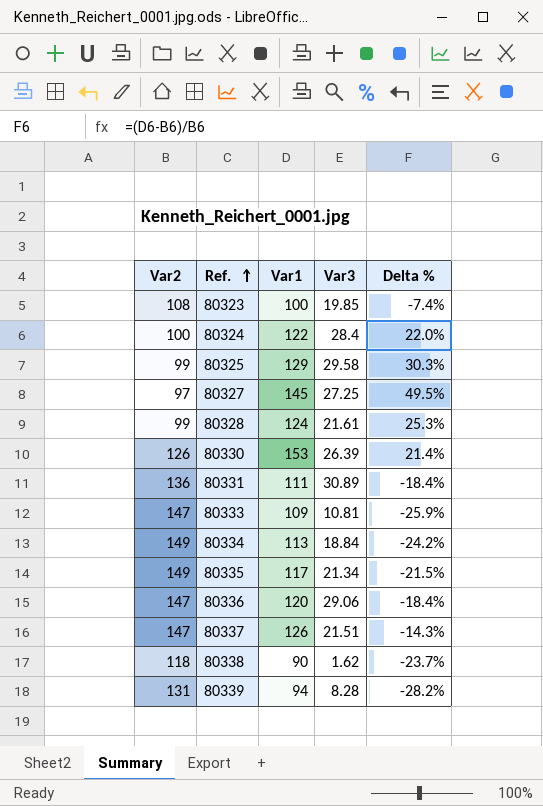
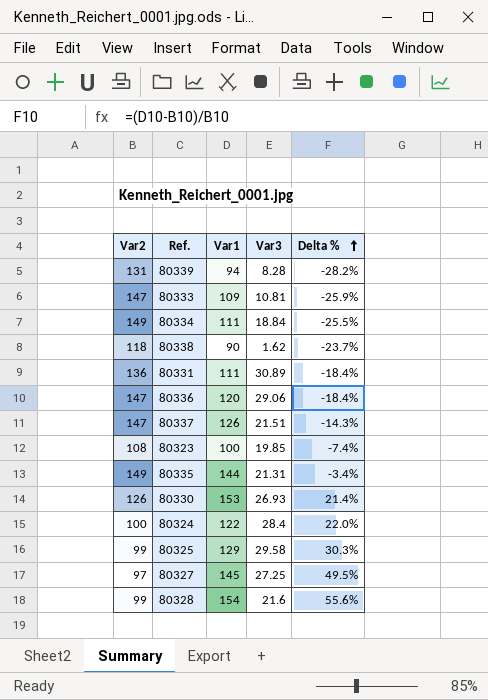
row order: Ref. ascending -> Delta % ascending
80334 | Var1: 113 -> 111
80334 | Delta %: -24.2% -> -25.5%
80335 | Var1: 117 -> 144
80335 | Var3: 21.34 -> 21.31
80335 | Delta %: -21.5% -> -3.4%
80330 | Var3: 26.39 -> 26.93
80328 | Var1: 124 -> 154
80328 | Var3: 21.61 -> 21.6
80328 | Delta %: 25.3% -> 55.6%

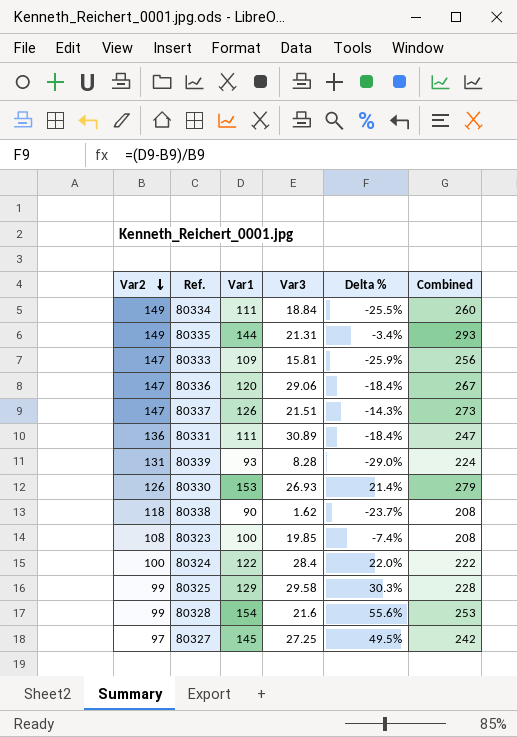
row order: Delta % ascending -> Var2 descending
column Combined | formula: none -> [Var2] + [Var1]
80333 | Var3: 10.81 -> 15.81
80339 | Var1: 94 -> 93
80339 | Delta %: -28.2% -> -29.0%

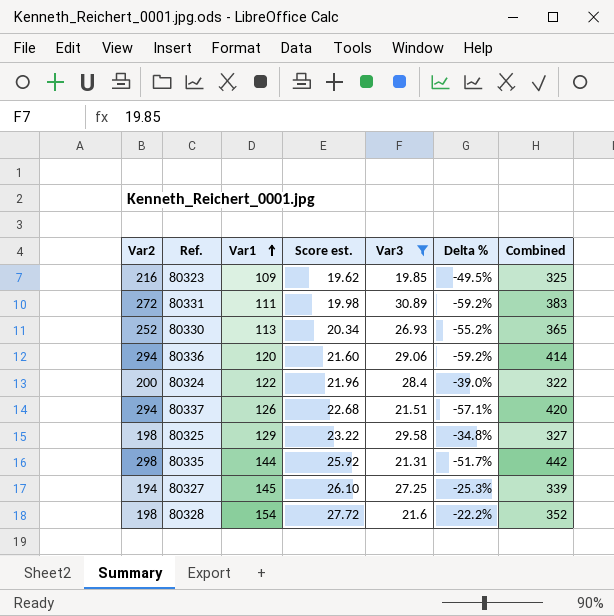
filter: none -> Var3 >= 19.85
row order: Var2 descending -> Var1 ascending
column Score est. | formula: none -> [Var1] * 0.18
80323 | Var2: 108 -> 216
80323 | Var1: 100 -> 109
80323 | Delta %: -7.4% -> -49.5%
80323 | Combined: 208 -> 325
80331 | Var2: 136 -> 272
80331 | Delta %: -18.4% -> -59.2%
80331 | Combined: 247 -> 383
80330 | Var2: 126 -> 252
80330 | Var1: 153 -> 113
80330 | Delta %: 21.4% -> -55.2%
80330 | Combined: 279 -> 365
80336 | Var2: 147 -> 294
80336 | Delta %: -18.4% -> -59.2%
80336 | Combined: 267 -> 414
80324 | Var2: 100 -> 200
80324 | Delta %: 22.0% -> -39.0%
80324 | Combined: 222 -> 322
80337 | Var2: 147 -> 294
80337 | Delta %: -14.3% -> -57.1%
80337 | Combined: 273 -> 420
80325 | Var2: 99 -> 198
80325 | Delta %: 30.3% -> -34.8%
80325 | Combined: 228 -> 327
80335 | Var2: 149 -> 298
80335 | Delta %: -3.4% -> -51.7%
80335 | Combined: 293 -> 442
80327 | Var2: 97 -> 194
80327 | Delta %: 49.5% -> -25.3%
80327 | Combined: 242 -> 339
80328 | Var2: 99 -> 198
80328 | Delta %: 55.6% -> -22.2%
80328 | Combined: 253 -> 352

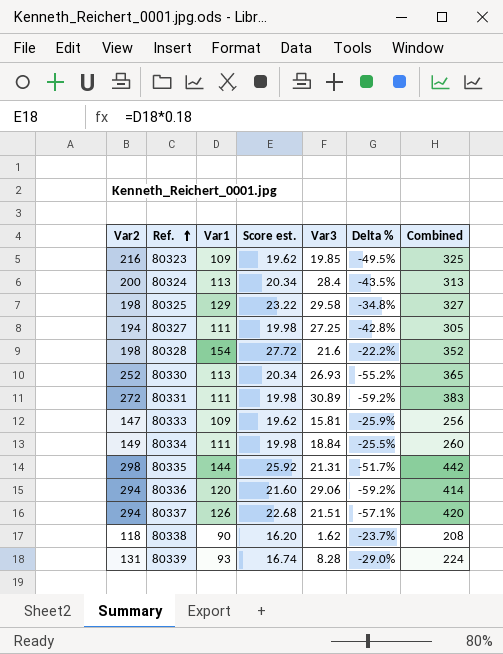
filter: Var3 >= 19.85 -> none
row order: Var1 ascending -> Ref. ascending
80324 | Var1: 122 -> 113
80324 | Score est.: 21.96 -> 20.34
80324 | Delta %: -39.0% -> -43.5%
80324 | Combined: 322 -> 313
80327 | Var1: 145 -> 111
80327 | Score est.: 26.10 -> 19.98
80327 | Delta %: -25.3% -> -42.8%
80327 | Combined: 339 -> 305

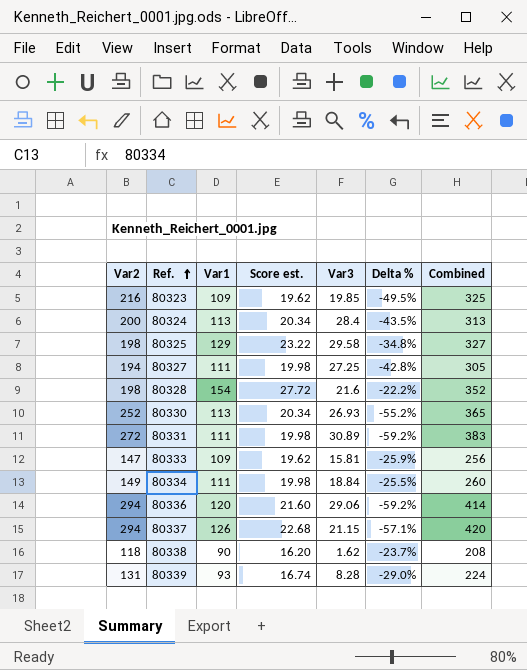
row 80335: 298 | 144 | 25.92 | 21.31 | -51.7% | 442 -> none
80337 | Var3: 21.51 -> 21.15

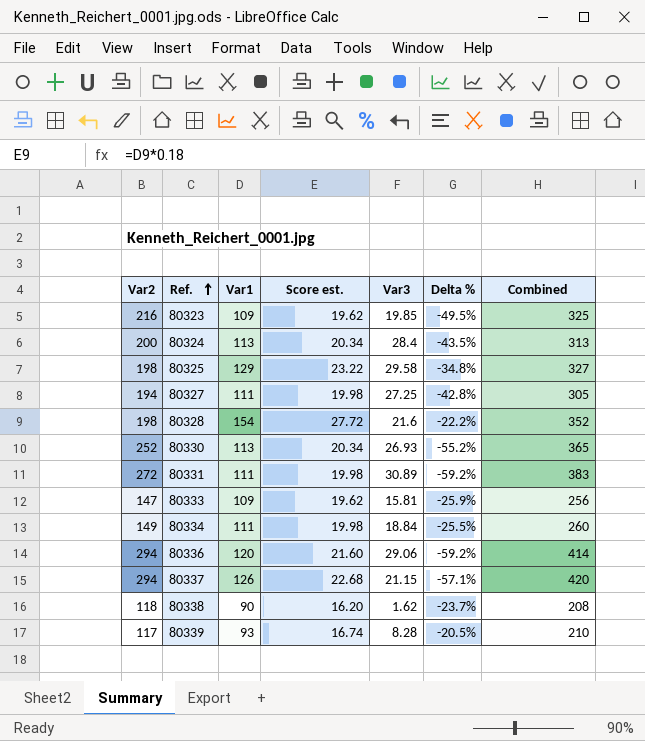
80339 | Var2: 131 -> 117
80339 | Delta %: -29.0% -> -20.5%
80339 | Combined: 224 -> 210

